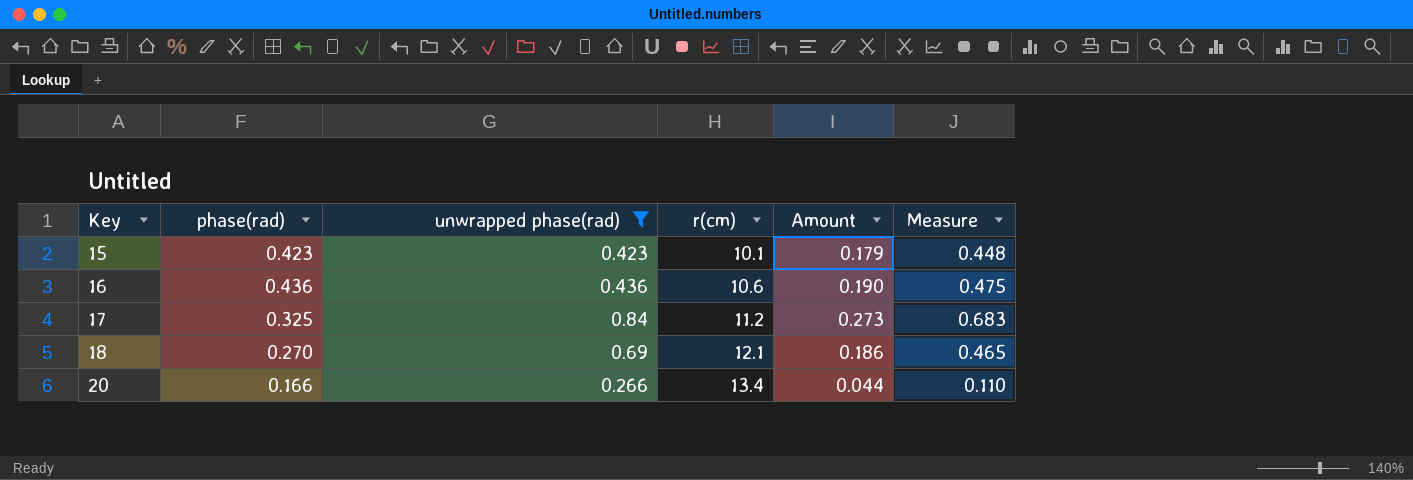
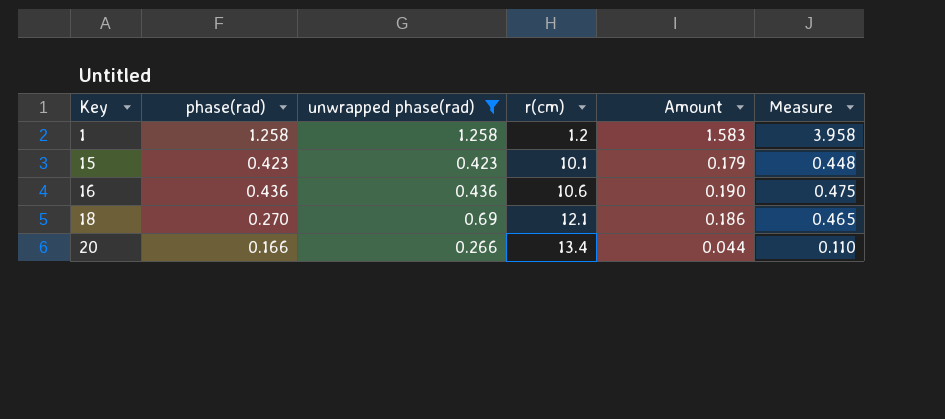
row 17: 0.325 | 0.84 | 11.2 | 0.273 | 0.683 -> none
row 1: none -> 1.258 | 1.258 | 1.2 | 1.583 | 3.958

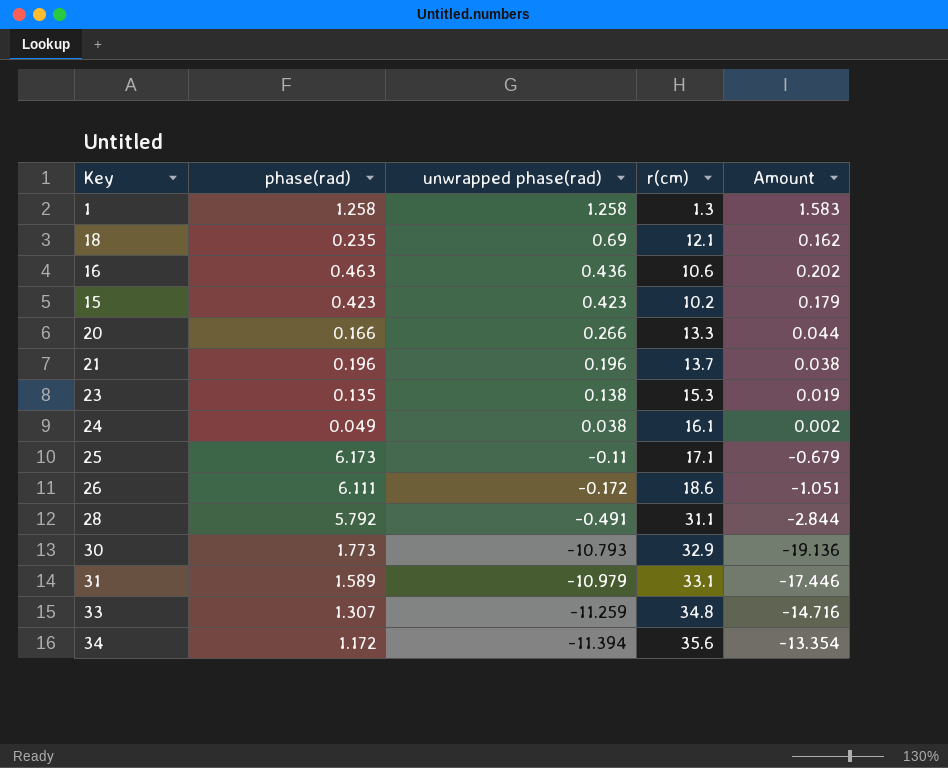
filter: unwrapped phase(rad) >= 0.266 -> none
row order: Key ascending -> unwrapped phase(rad) descending
column Measure | formula: [Amount] * 2.5 -> none
1 | r(cm): 1.2 -> 1.3
18 | phase(rad): 0.270 -> 0.235
18 | Amount: 0.186 -> 0.162
16 | phase(rad): 0.436 -> 0.463
16 | Amount: 0.190 -> 0.202
15 | r(cm): 10.1 -> 10.2
20 | r(cm): 13.4 -> 13.3

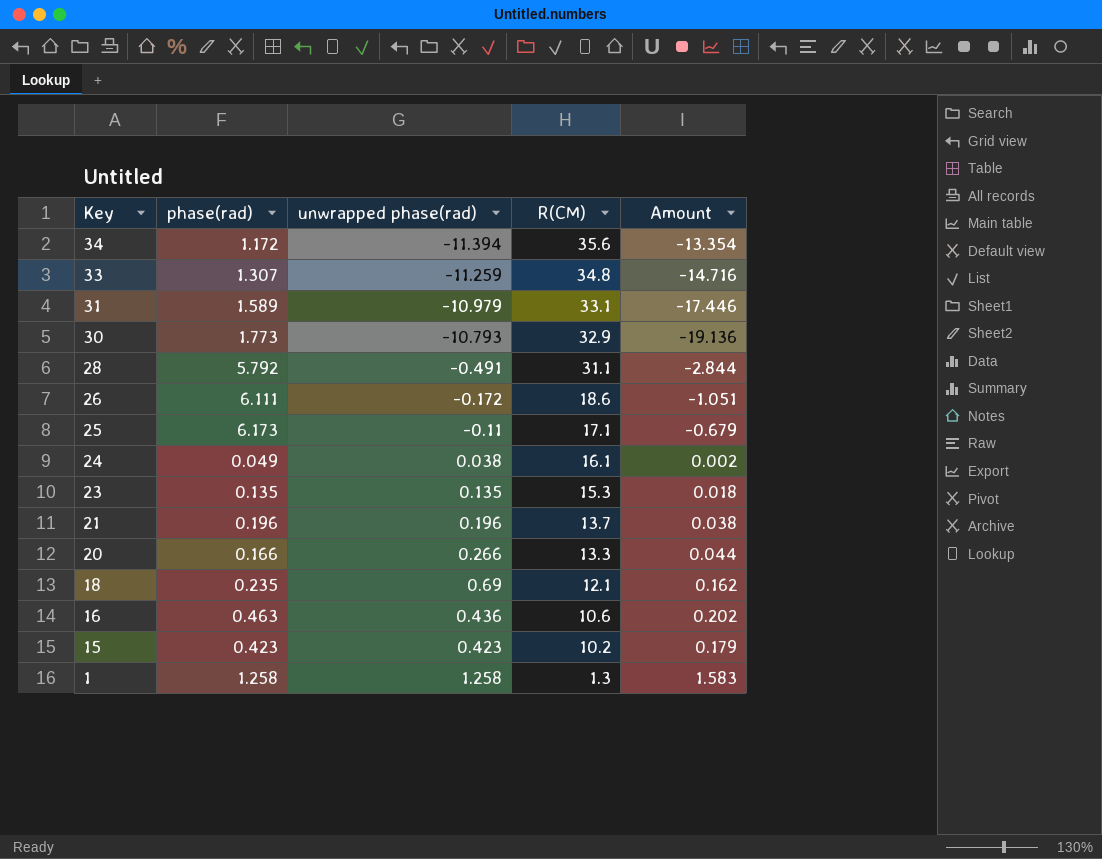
row order: unwrapped phase(rad) descending -> Key descending
column name: r(cm) -> R(CM)
23 | unwrapped phase(rad): 0.138 -> 0.135
23 | Amount: 0.019 -> 0.018

